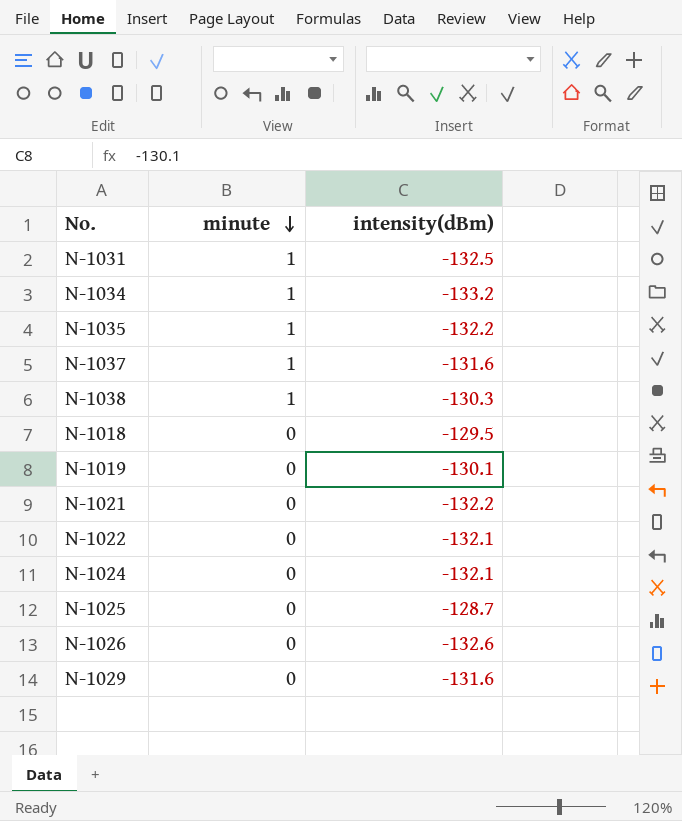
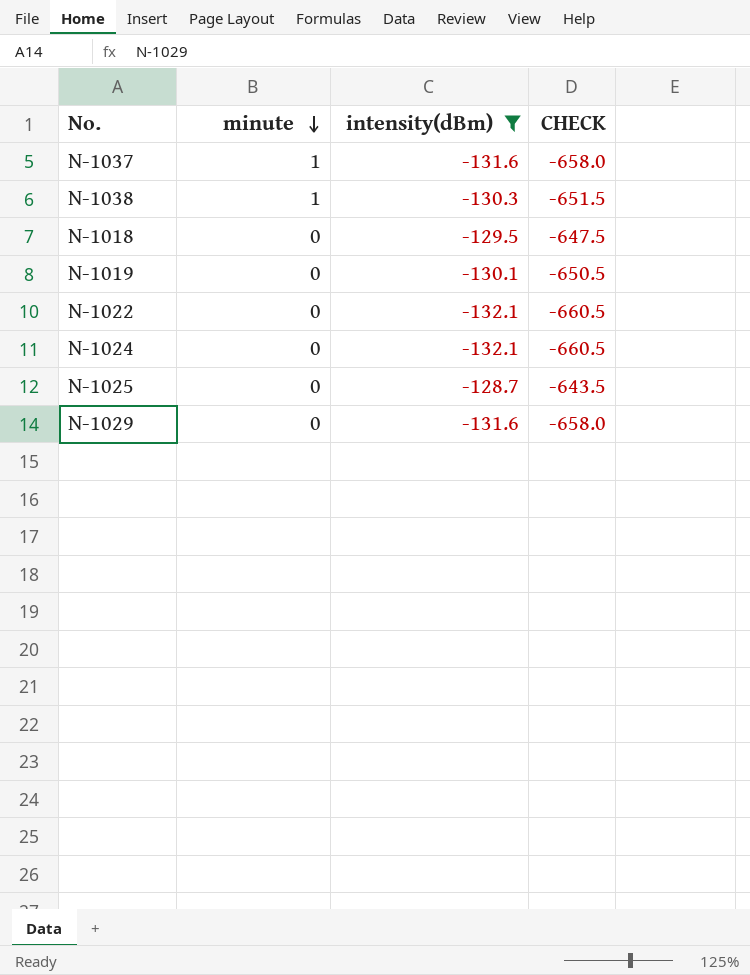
filter: none -> intensity(dBm) >= -132.1
column CHECK | formula: none -> [intensity(dBm)] * 5

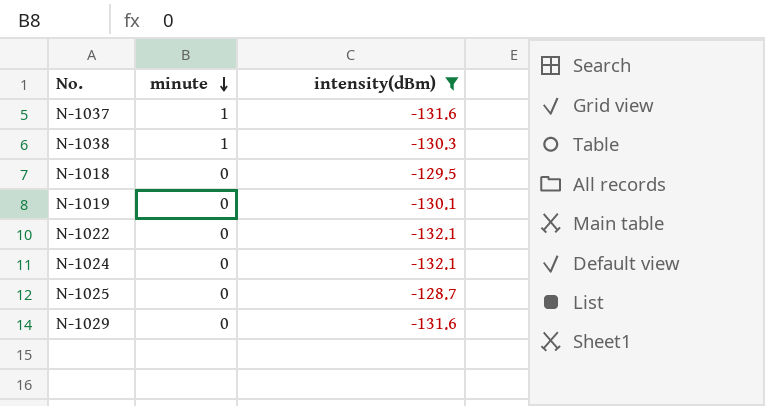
column CHECK | formula: [intensity(dBm)] * 5 -> none

